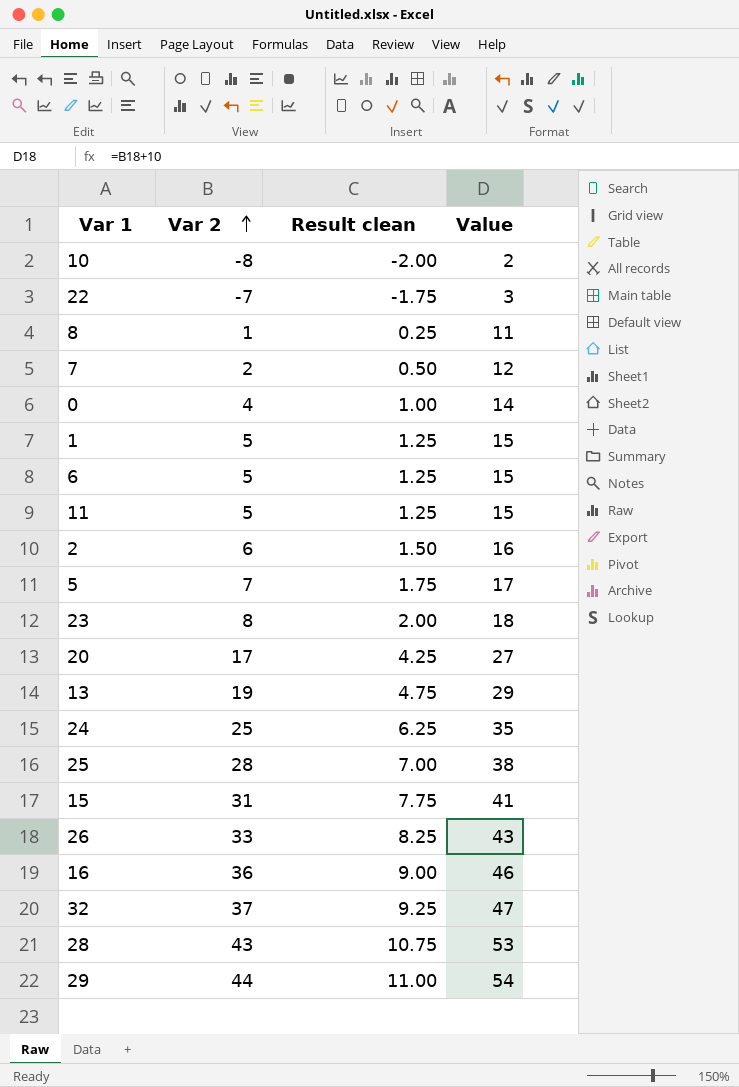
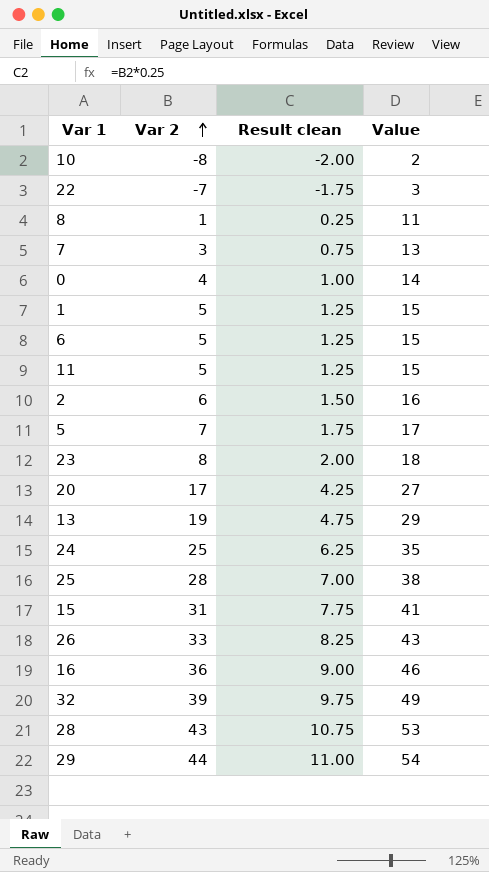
7 | Var 2: 2 -> 3
7 | Result clean: 0.50 -> 0.75
7 | Value: 12 -> 13
32 | Var 2: 37 -> 39
32 | Result clean: 9.25 -> 9.75
32 | Value: 47 -> 49

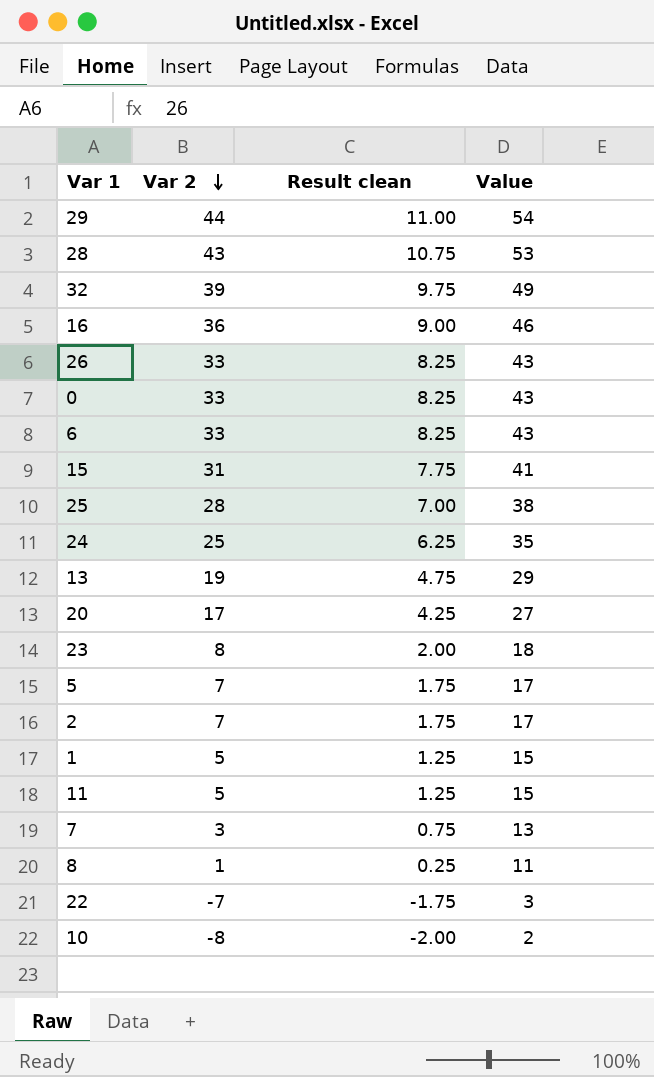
row order: Var 2 ascending -> Var 2 descending
0 | Var 2: 4 -> 33
0 | Result clean: 1.00 -> 8.25
0 | Value: 14 -> 43
6 | Var 2: 5 -> 33
6 | Result clean: 1.25 -> 8.25
6 | Value: 15 -> 43
2 | Var 2: 6 -> 7
2 | Result clean: 1.50 -> 1.75
2 | Value: 16 -> 17

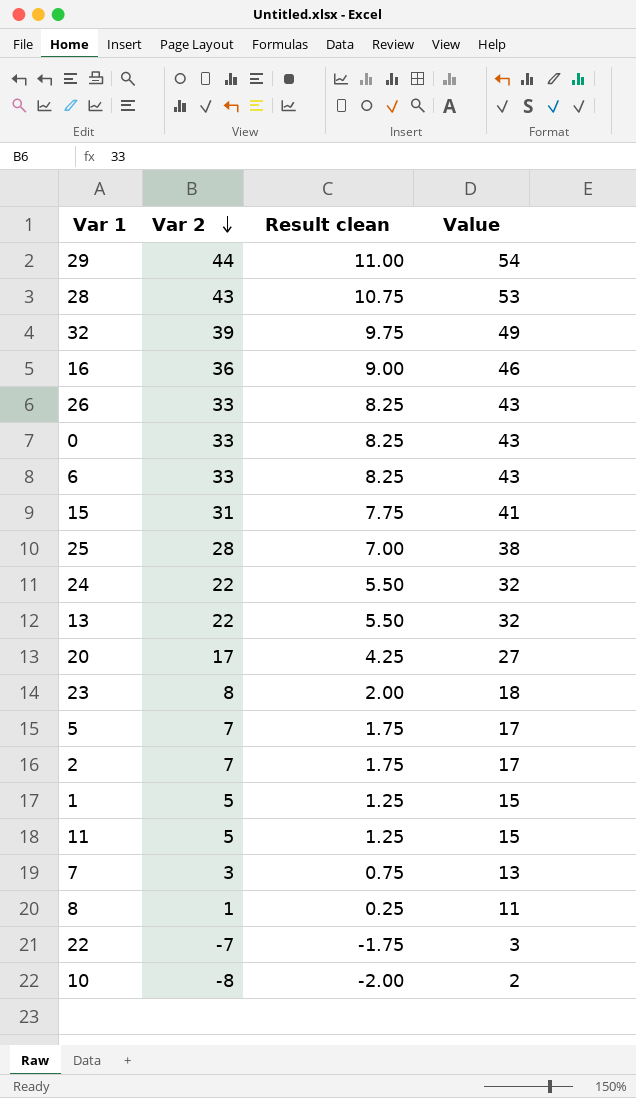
24 | Var 2: 25 -> 22
24 | Result clean: 6.25 -> 5.50
24 | Value: 35 -> 32
13 | Var 2: 19 -> 22
13 | Result clean: 4.75 -> 5.50
13 | Value: 29 -> 32

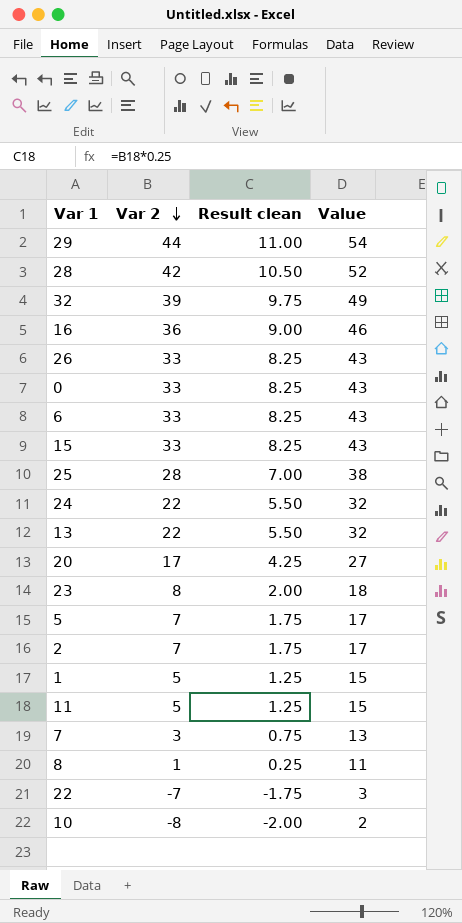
28 | Var 2: 43 -> 42
28 | Result clean: 10.75 -> 10.50
28 | Value: 53 -> 52
15 | Var 2: 31 -> 33
15 | Result clean: 7.75 -> 8.25
15 | Value: 41 -> 43

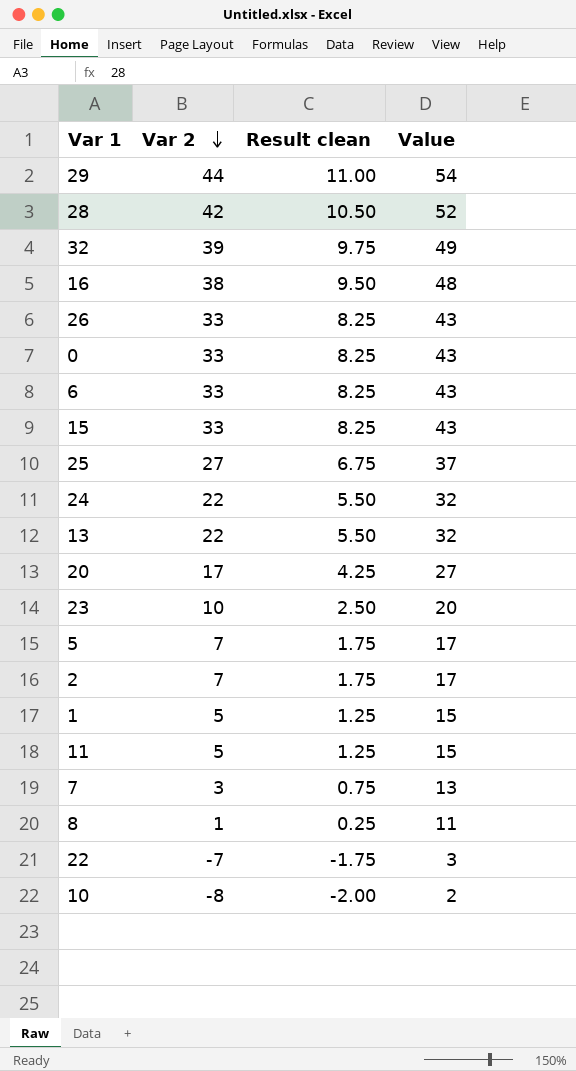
16 | Var 2: 36 -> 38
16 | Result clean: 9.00 -> 9.50
16 | Value: 46 -> 48
25 | Var 2: 28 -> 27
25 | Result clean: 7.00 -> 6.75
25 | Value: 38 -> 37
23 | Var 2: 8 -> 10
23 | Result clean: 2.00 -> 2.50
23 | Value: 18 -> 20

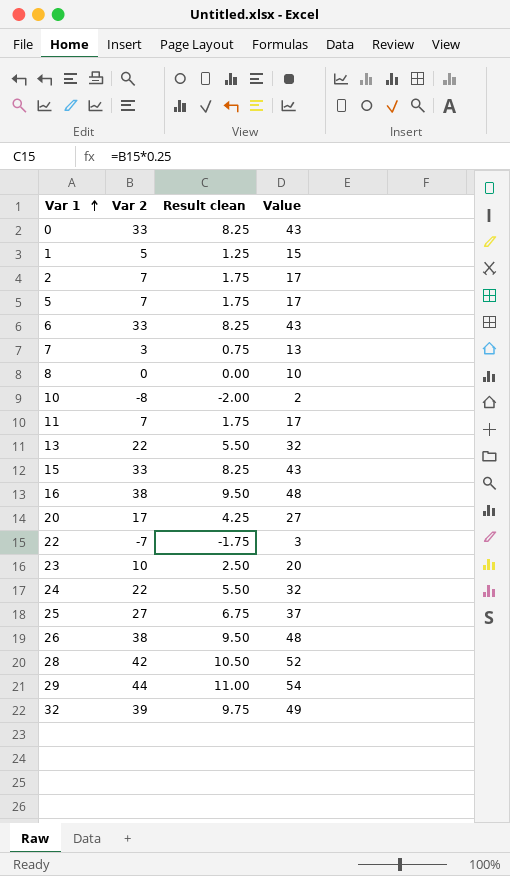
row order: Var 2 descending -> Var 1 ascending
8 | Var 2: 1 -> 0
8 | Result clean: 0.25 -> 0.00
8 | Value: 11 -> 10
11 | Var 2: 5 -> 7
11 | Result clean: 1.25 -> 1.75
11 | Value: 15 -> 17
26 | Var 2: 33 -> 38
26 | Result clean: 8.25 -> 9.50
26 | Value: 43 -> 48

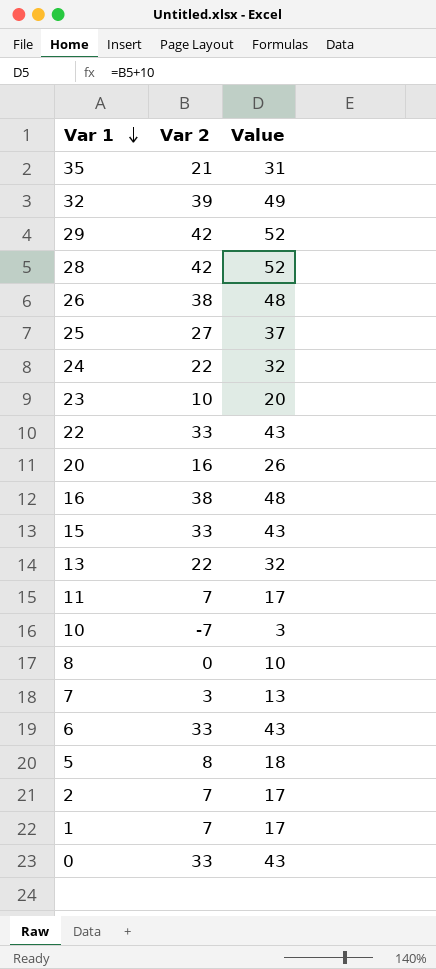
row order: Var 1 ascending -> Var 1 descending
column Result clean | formula: [Var 2] * 0.25 -> none
row 35: none -> 21 | 31
29 | Var 2: 44 -> 42
29 | Value: 54 -> 52
22 | Var 2: -7 -> 33
22 | Value: 3 -> 43
20 | Var 2: 17 -> 16
20 | Value: 27 -> 26
10 | Var 2: -8 -> -7
10 | Value: 2 -> 3
5 | Var 2: 7 -> 8
5 | Value: 17 -> 18
1 | Var 2: 5 -> 7
1 | Value: 15 -> 17

